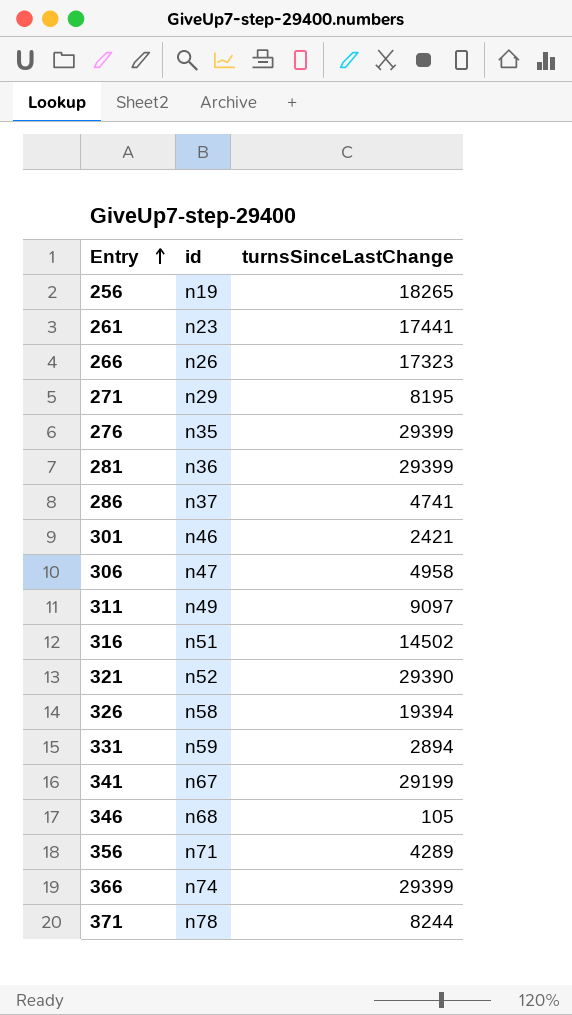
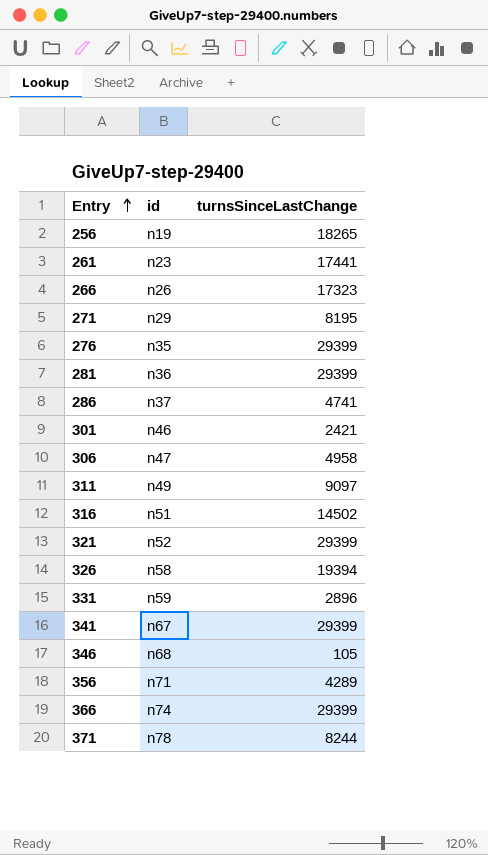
321 | turnsSinceLastChange: 29390 -> 29399
331 | turnsSinceLastChange: 2894 -> 2896
341 | turnsSinceLastChange: 29199 -> 29399

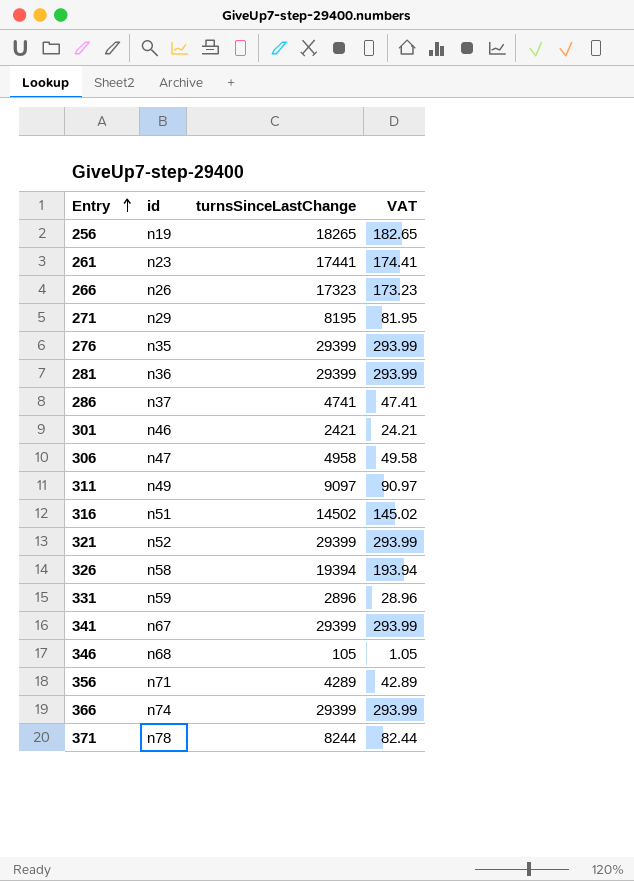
column VAT | formula: none -> [turnsSinceLastChange] * 0.01

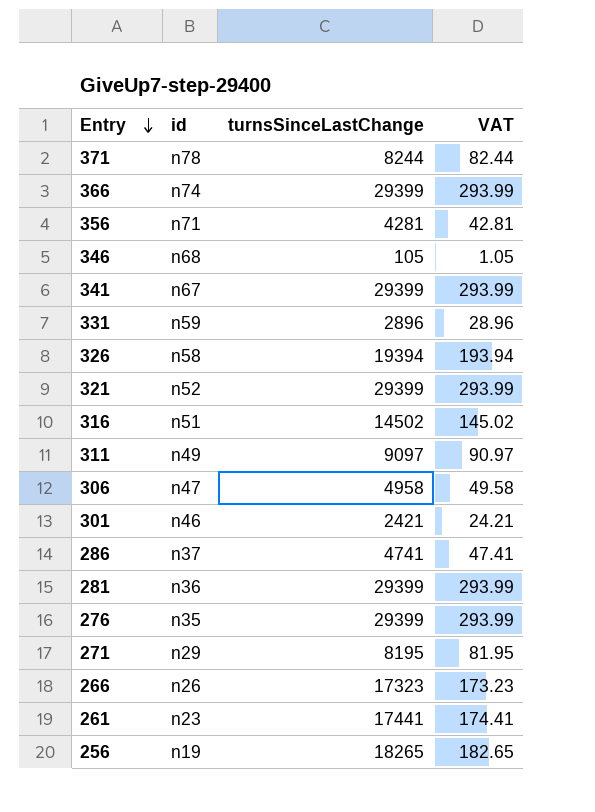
row order: Entry ascending -> Entry descending
356 | turnsSinceLastChange: 4289 -> 4281
356 | VAT: 42.89 -> 42.81

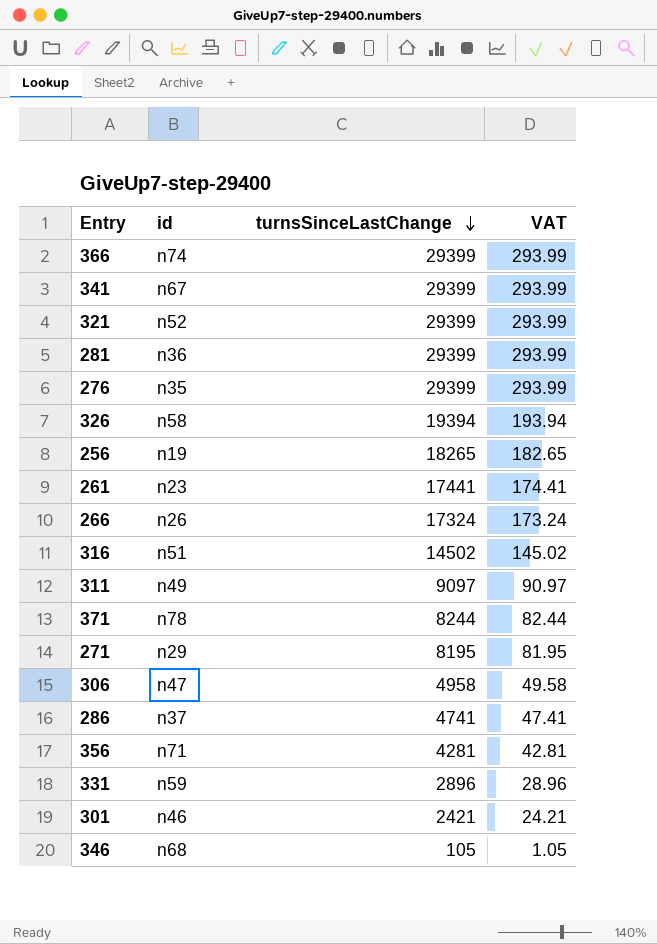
row order: Entry descending -> turnsSinceLastChange descending
266 | turnsSinceLastChange: 17323 -> 17324
266 | VAT: 173.23 -> 173.24

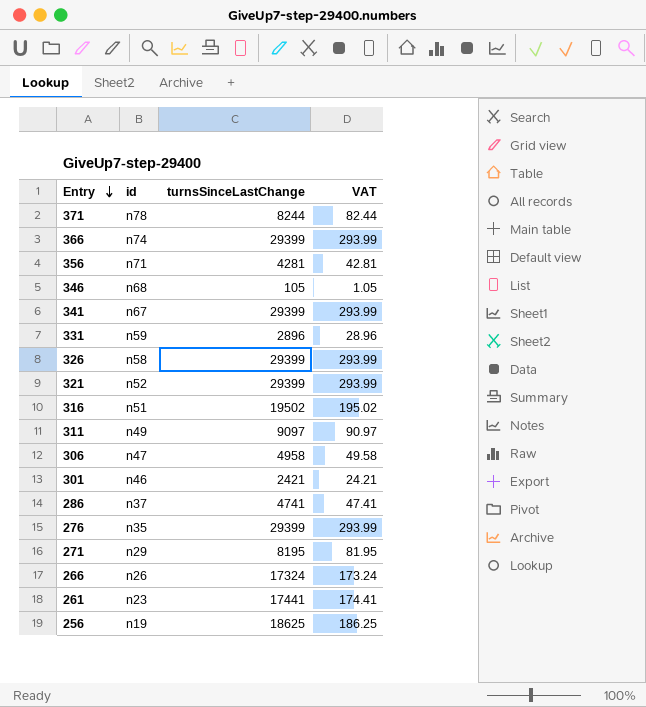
row order: turnsSinceLastChange descending -> Entry descending
row 281: n36 | 29399 | 293.99 -> none
326 | turnsSinceLastChange: 19394 -> 29399
326 | VAT: 193.94 -> 293.99
316 | turnsSinceLastChange: 14502 -> 19502
316 | VAT: 145.02 -> 195.02
256 | turnsSinceLastChange: 18265 -> 18625
256 | VAT: 182.65 -> 186.25

